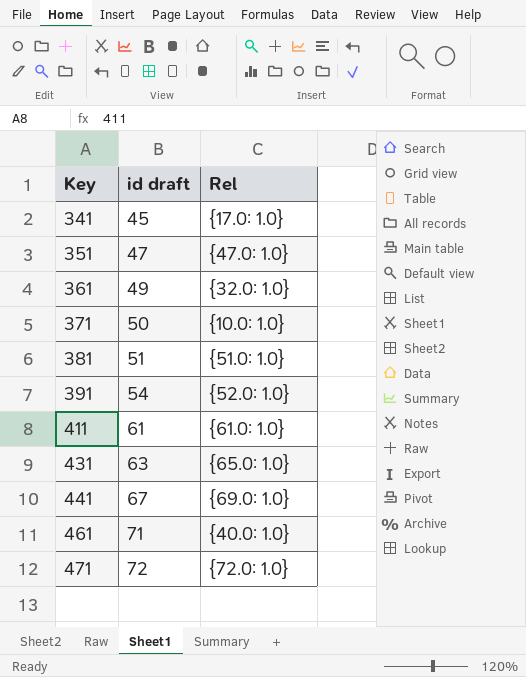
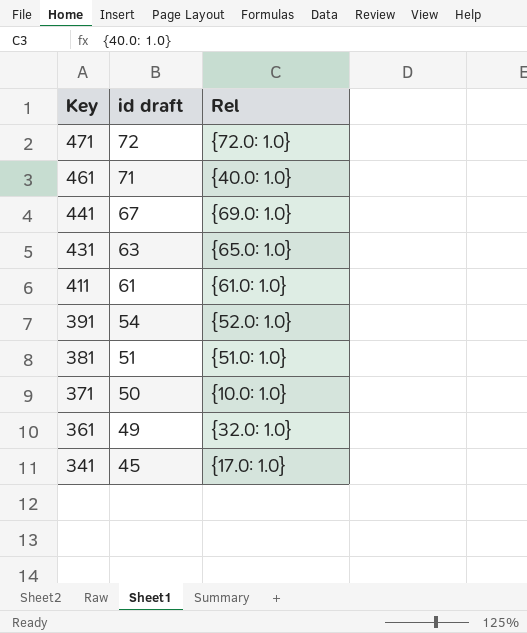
row order: Key ascending -> Key descending
row 351: 47 | {47.0: 1.0} -> none

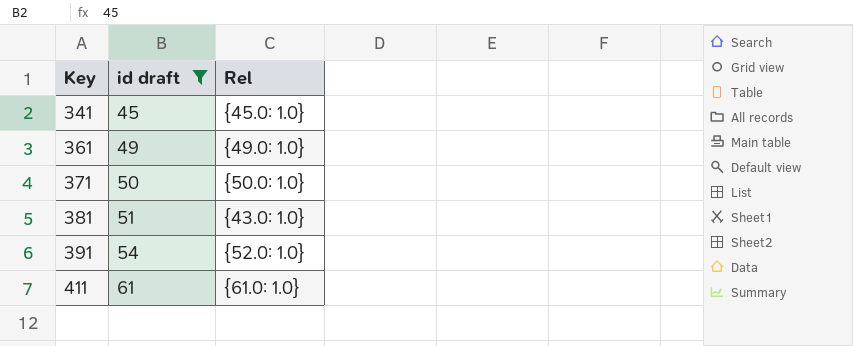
filter: none -> id draft <= 61
row order: Key descending -> Key ascending
341 | Rel: {17.0: 1.0} -> {45.0: 1.0}
361 | Rel: {32.0: 1.0} -> {49.0: 1.0}
371 | Rel: {10.0: 1.0} -> {50.0: 1.0}
381 | Rel: {51.0: 1.0} -> {43.0: 1.0}

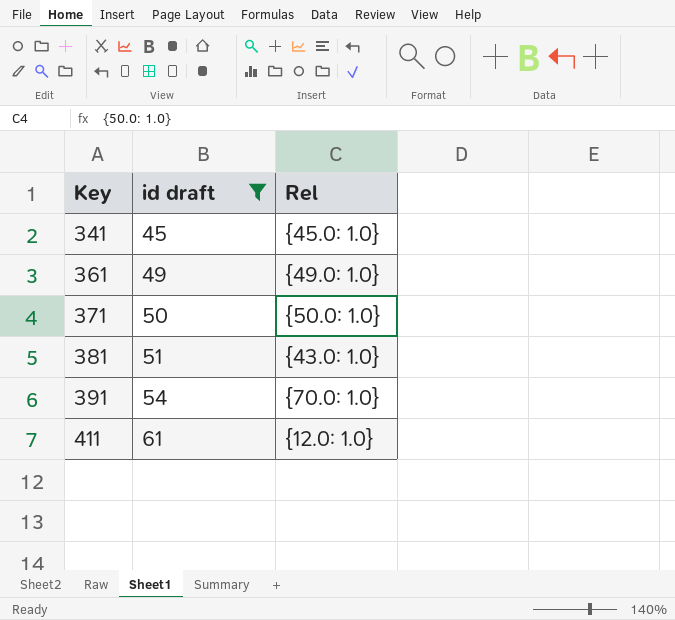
391 | Rel: {52.0: 1.0} -> {70.0: 1.0}
411 | Rel: {61.0: 1.0} -> {12.0: 1.0}

